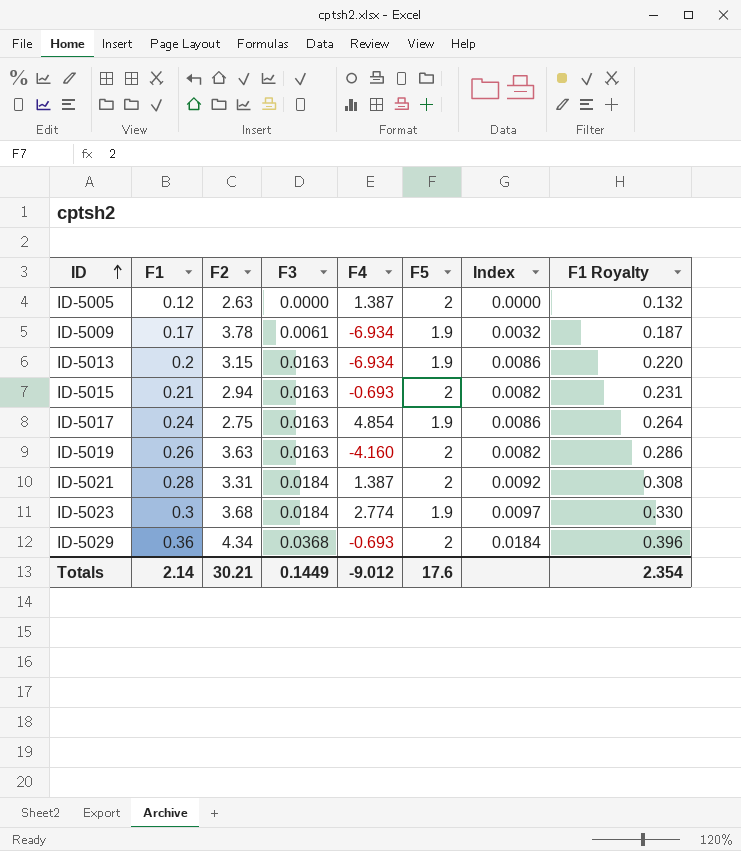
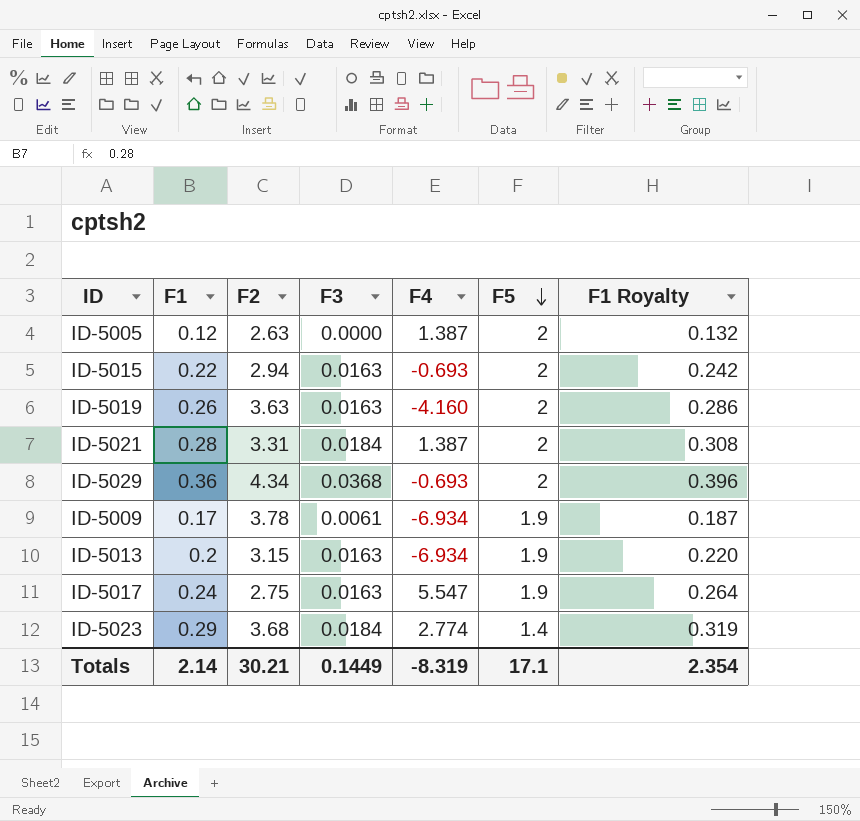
row order: ID ascending -> F5 descending
column Index | formula: [F3] / [F5] -> none
ID-5015 | F1: 0.21 -> 0.22
ID-5015 | F1 Royalty: 0.231 -> 0.242
ID-5017 | F4: 4.854 -> 5.547
ID-5023 | F1: 0.3 -> 0.29
ID-5023 | F5: 1.9 -> 1.4
ID-5023 | F1 Royalty: 0.330 -> 0.319
Totals | F4: -9.012 -> -8.319
Totals | F5: 17.6 -> 17.1

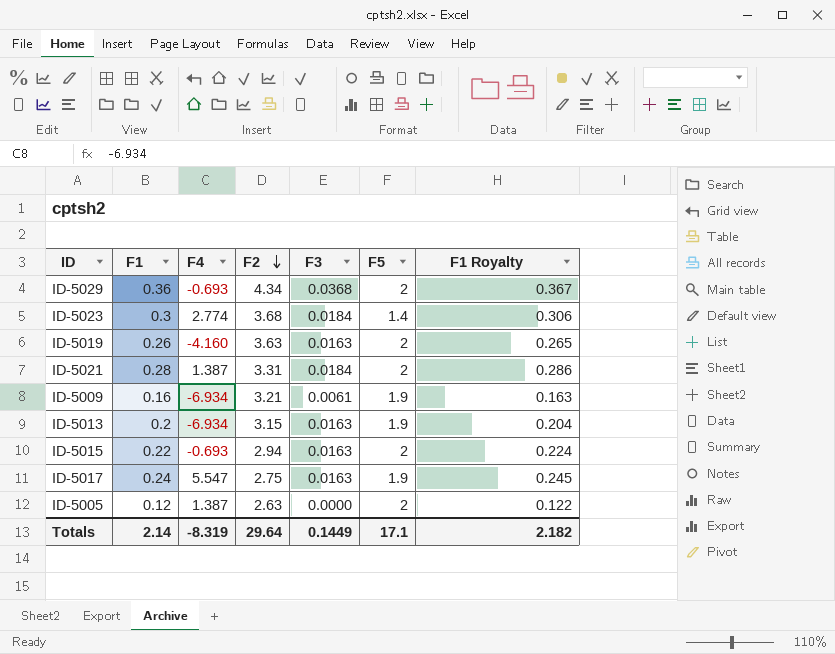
row order: F5 descending -> F2 descending
column F4 | position: 5 -> 3
column F1 Royalty | formula: [F1] * 1.1 -> [F1] * 1.02
ID-5023 | F1: 0.29 -> 0.3
ID-5009 | F1: 0.17 -> 0.16
ID-5009 | F2: 3.78 -> 3.21
Totals | F2: 30.21 -> 29.64
Totals | F1 Royalty: 2.354 -> 2.182

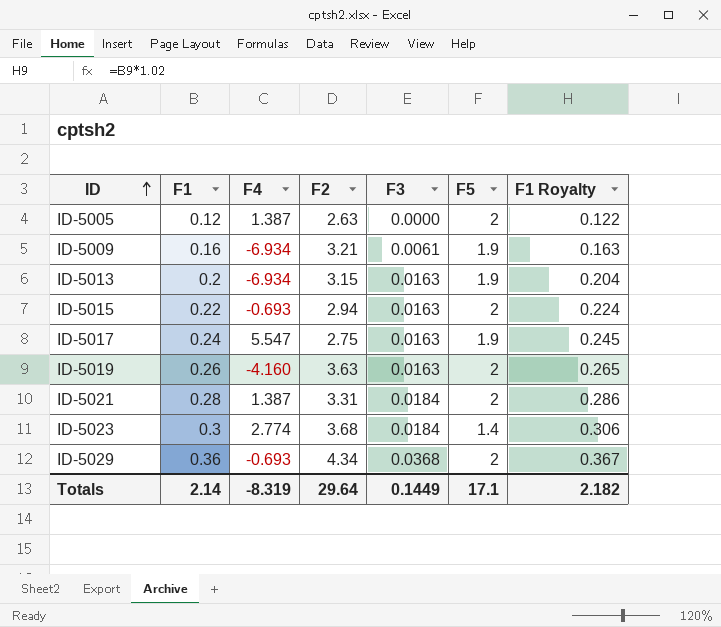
row order: F2 descending -> ID ascending

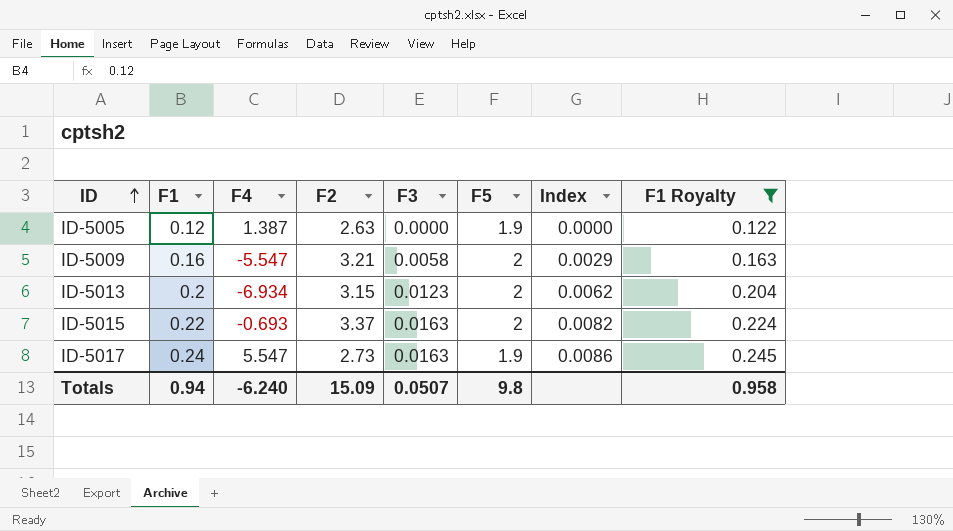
filter: none -> F1 Royalty <= 0.245
column Index | formula: none -> [F3] / [F5]
ID-5005 | F5: 2 -> 1.9
ID-5009 | F4: -6.934 -> -5.547
ID-5009 | F3: 0.0061 -> 0.0058
ID-5009 | F5: 1.9 -> 2
ID-5013 | F3: 0.0163 -> 0.0123
ID-5013 | F5: 1.9 -> 2
ID-5015 | F2: 2.94 -> 3.37
ID-5017 | F2: 2.75 -> 2.73
Totals | F1: 2.14 -> 0.94
Totals | F4: -8.319 -> -6.240
Totals | F2: 29.64 -> 15.09
Totals | F3: 0.1449 -> 0.0507
Totals | F5: 17.1 -> 9.8
Totals | F1 Royalty: 2.182 -> 0.958

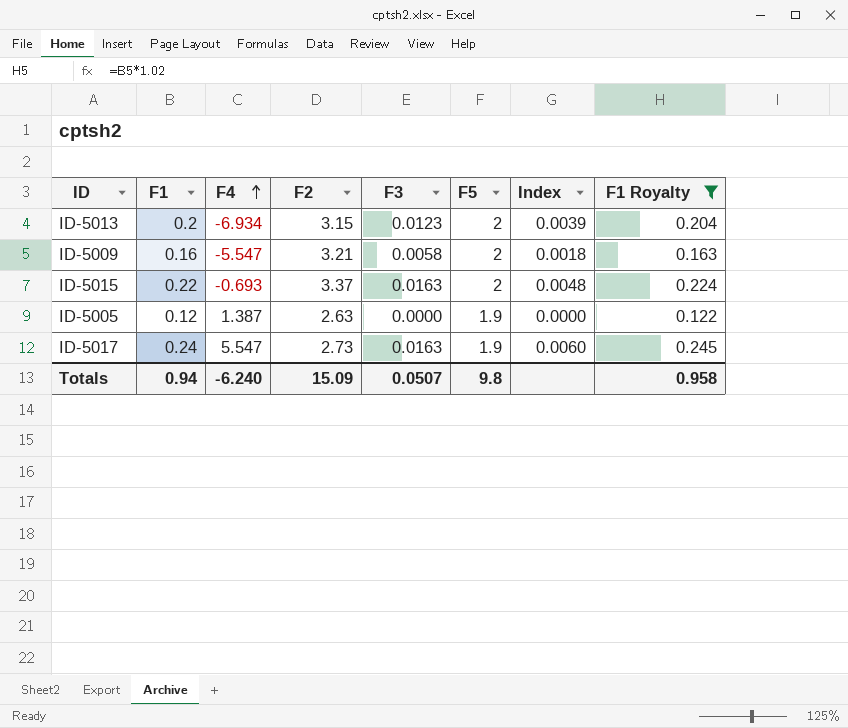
row order: ID ascending -> F4 ascending
column Index | formula: [F3] / [F5] -> [F3] / [F2]

